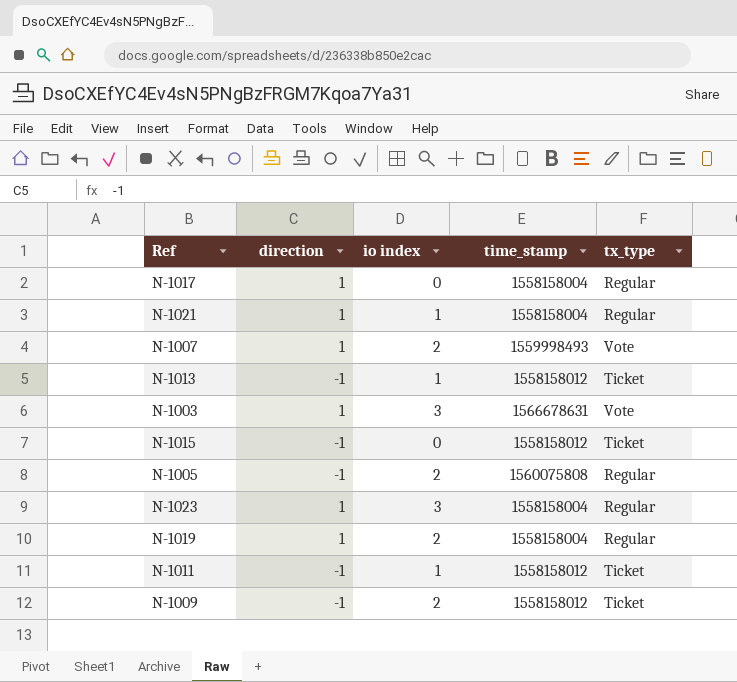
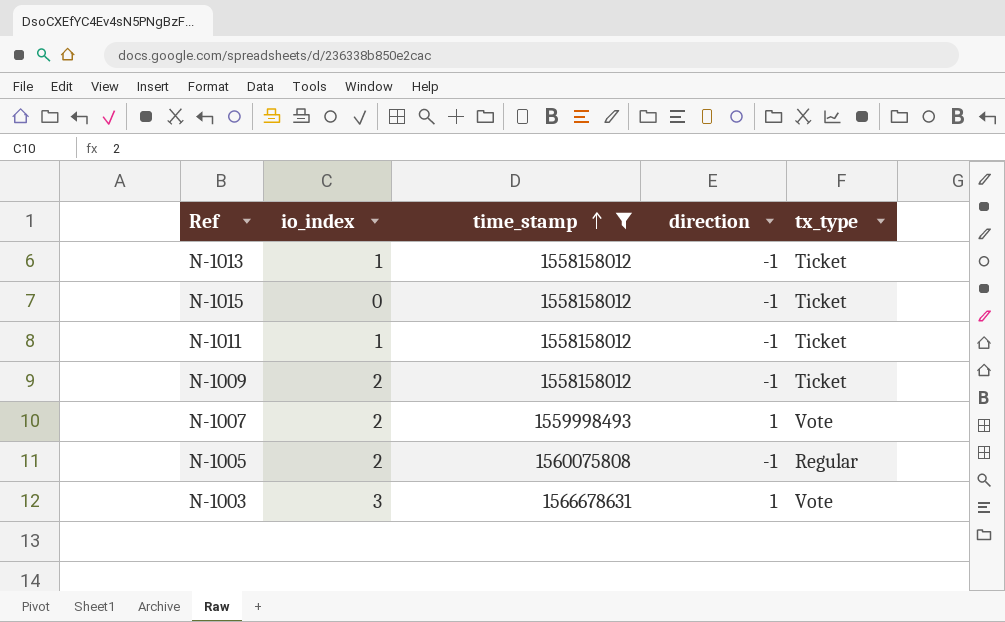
filter: none -> time_stamp != 1558158004
row order: none -> time_stamp ascending
column name: io index -> io_index
column direction | position: 2 -> 4

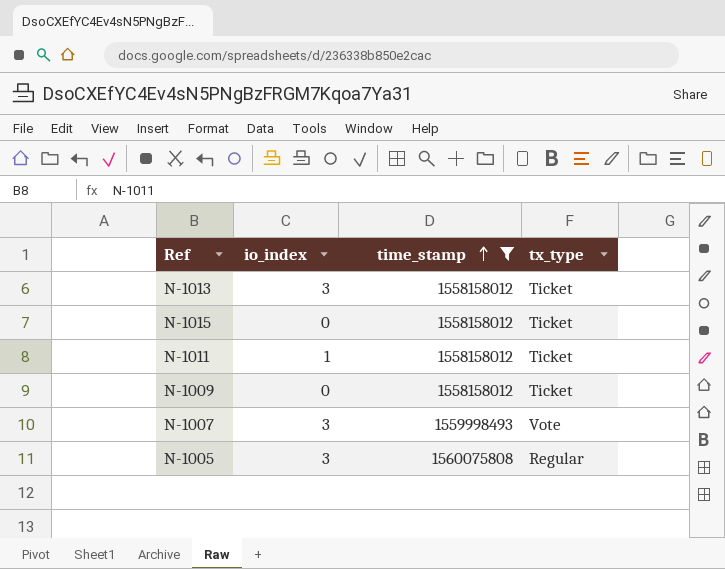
column direction | position: 4 -> none
row N-1003: 3 | 1566678631 | 1 | Vote -> none
N-1013 | io_index: 1 -> 3
N-1009 | io_index: 2 -> 0
N-1007 | io_index: 2 -> 3
N-1005 | io_index: 2 -> 3

